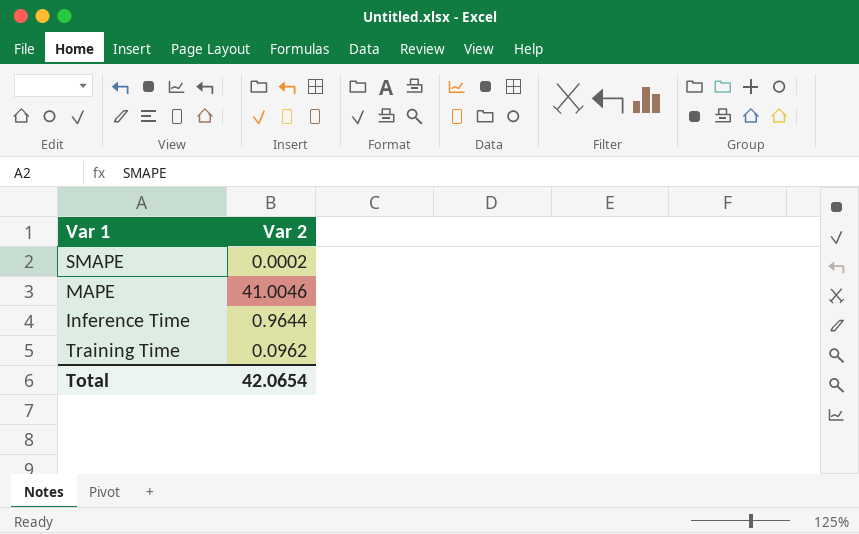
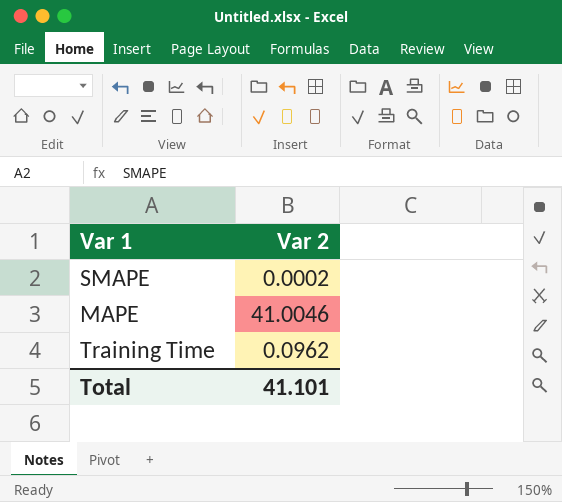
row Inference Time: 0.9644 -> none
Total | Var 2: 42.0654 -> 41.101

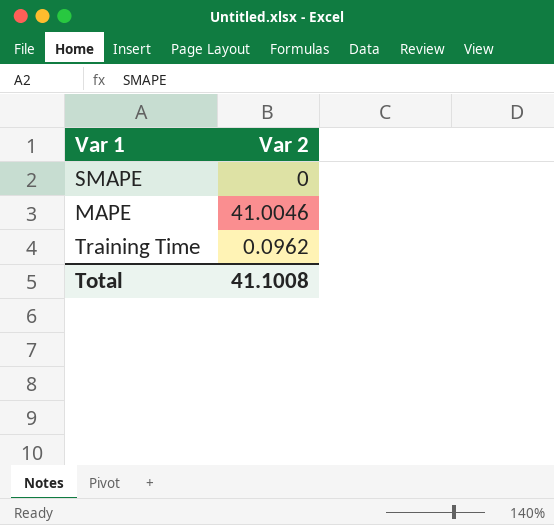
SMAPE | Var 2: 0.0002 -> 0
Total | Var 2: 41.101 -> 41.1008

